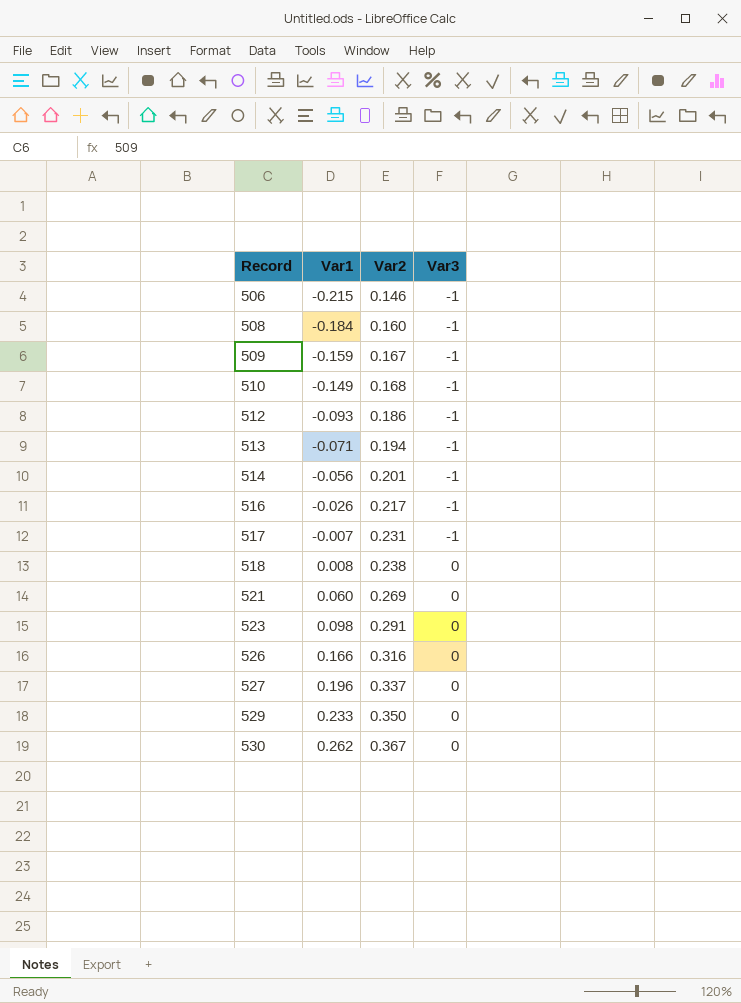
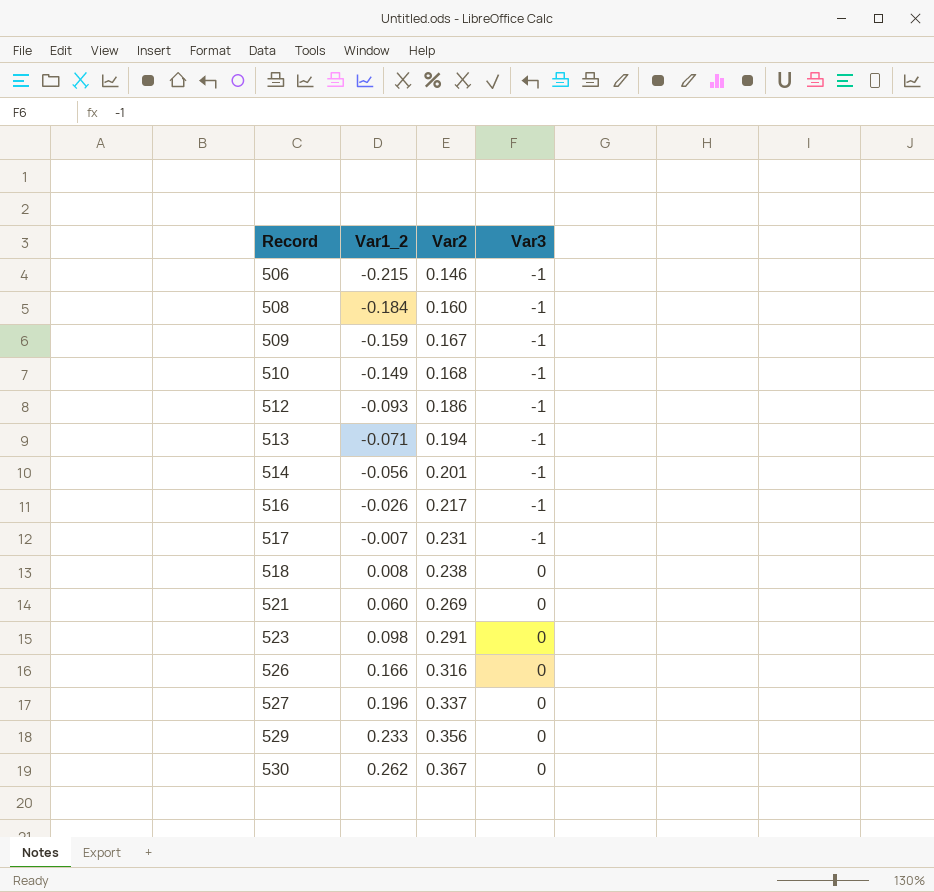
column name: Var1 -> Var1_2
529 | Var2: 0.350 -> 0.356

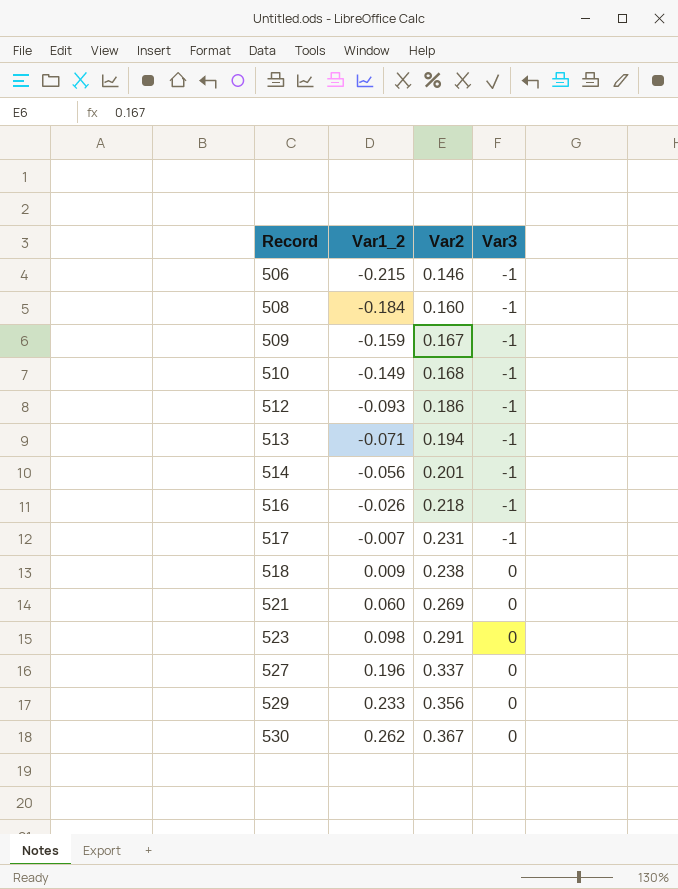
row 526: 0.166 | 0.316 | 0 -> none
516 | Var2: 0.217 -> 0.218
518 | Var1_2: 0.008 -> 0.009

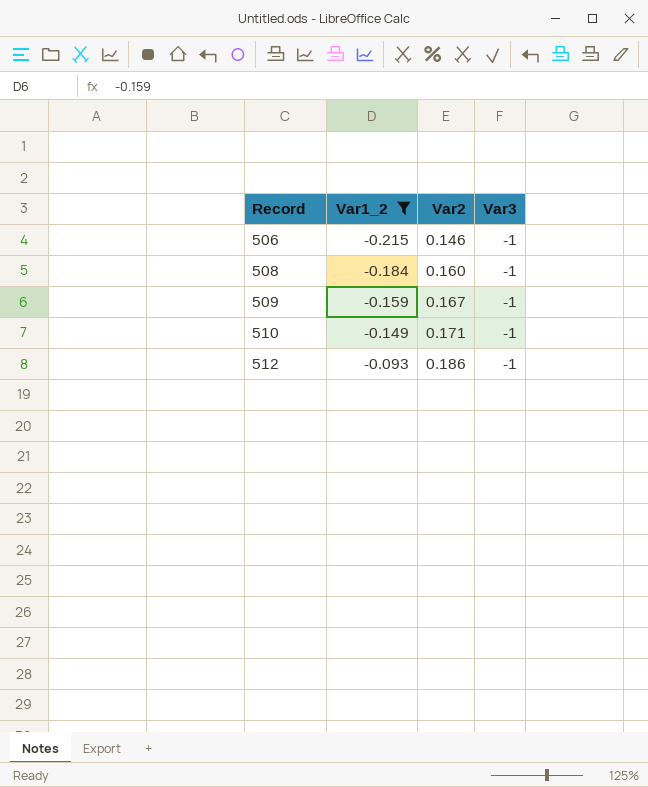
filter: none -> Var1_2 <= -0.093
510 | Var2: 0.168 -> 0.171

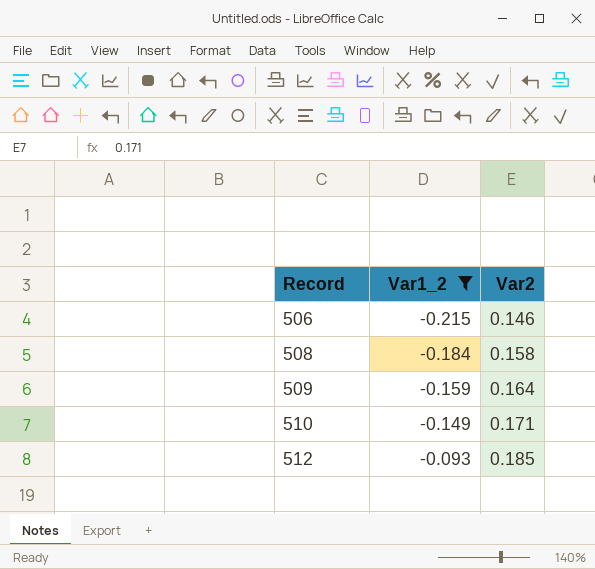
column Var3 | position: 4 -> none
508 | Var2: 0.160 -> 0.158
509 | Var2: 0.167 -> 0.164
512 | Var2: 0.186 -> 0.185

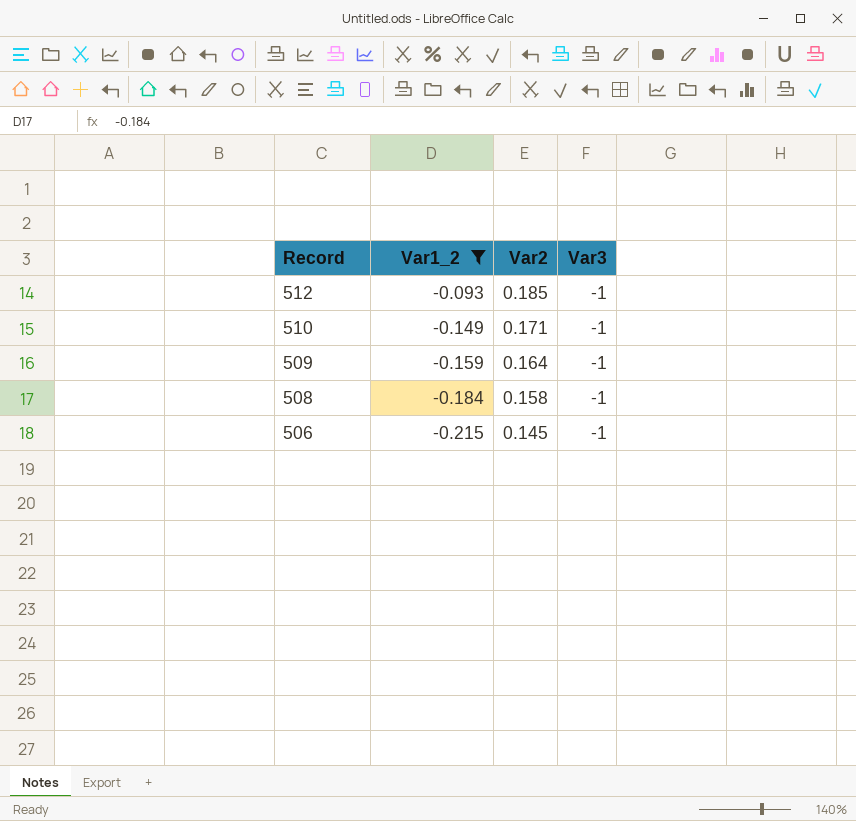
row order: Record ascending -> Record descending
column Var3 | position: none -> 4
506 | Var2: 0.146 -> 0.145

